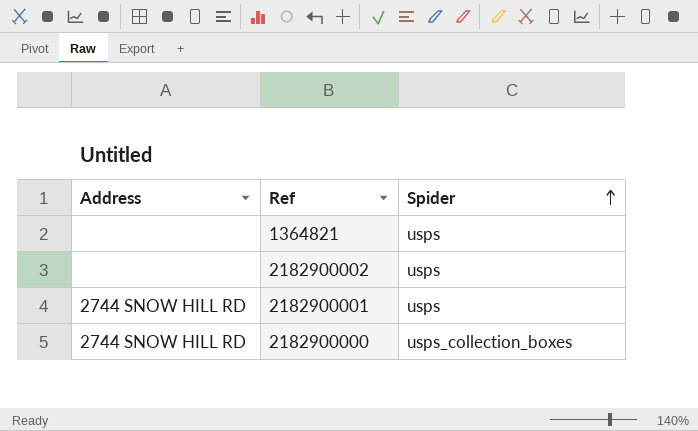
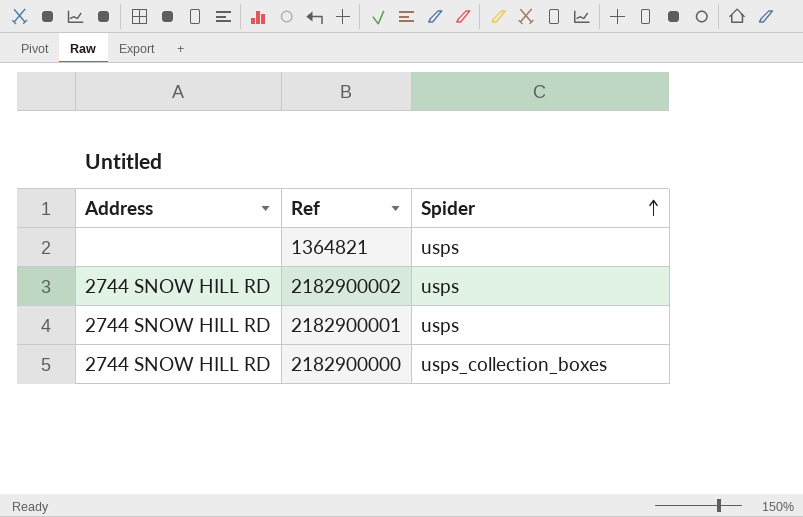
2182900002 | Address: none -> 2744 SNOW HILL RD

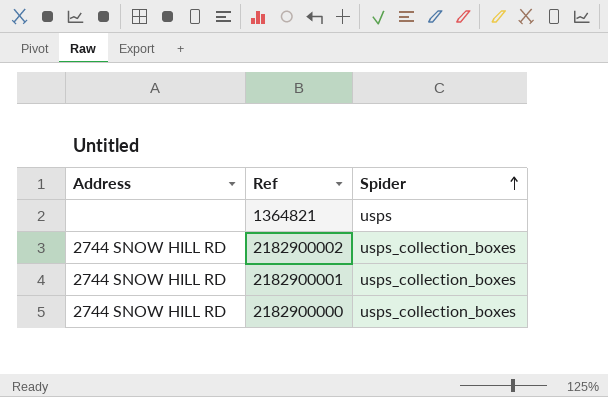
2182900002 | Spider: usps -> usps_collection_boxes
2182900001 | Spider: usps -> usps_collection_boxes

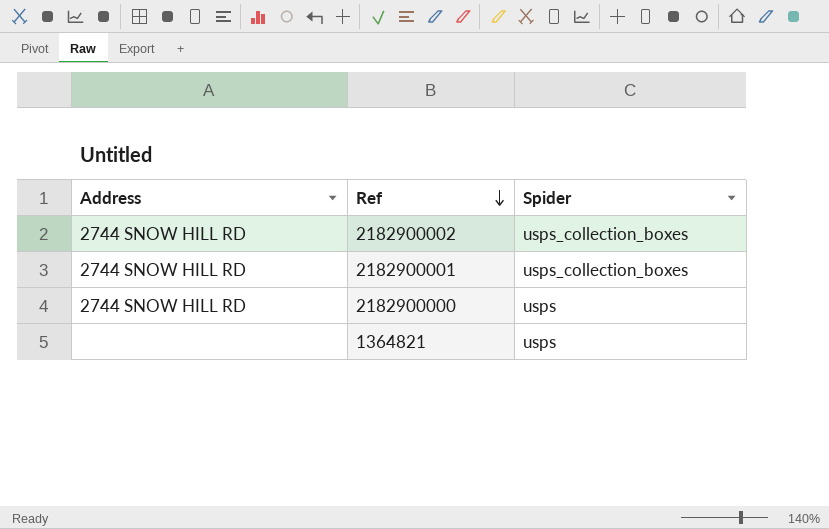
row order: Spider ascending -> Ref descending
2182900000 | Spider: usps_collection_boxes -> usps

